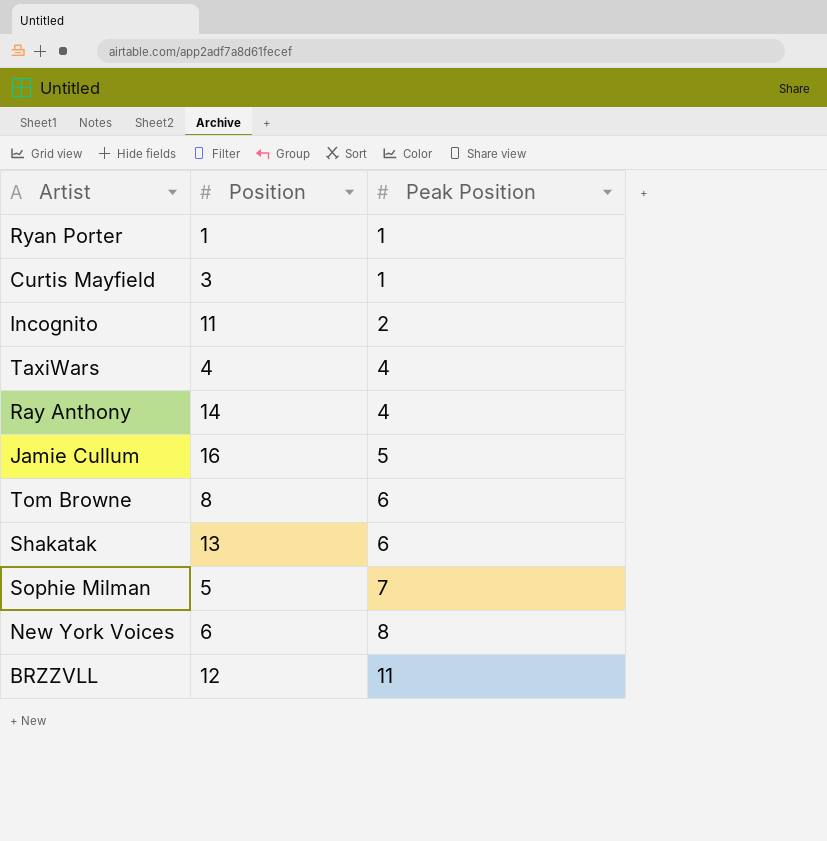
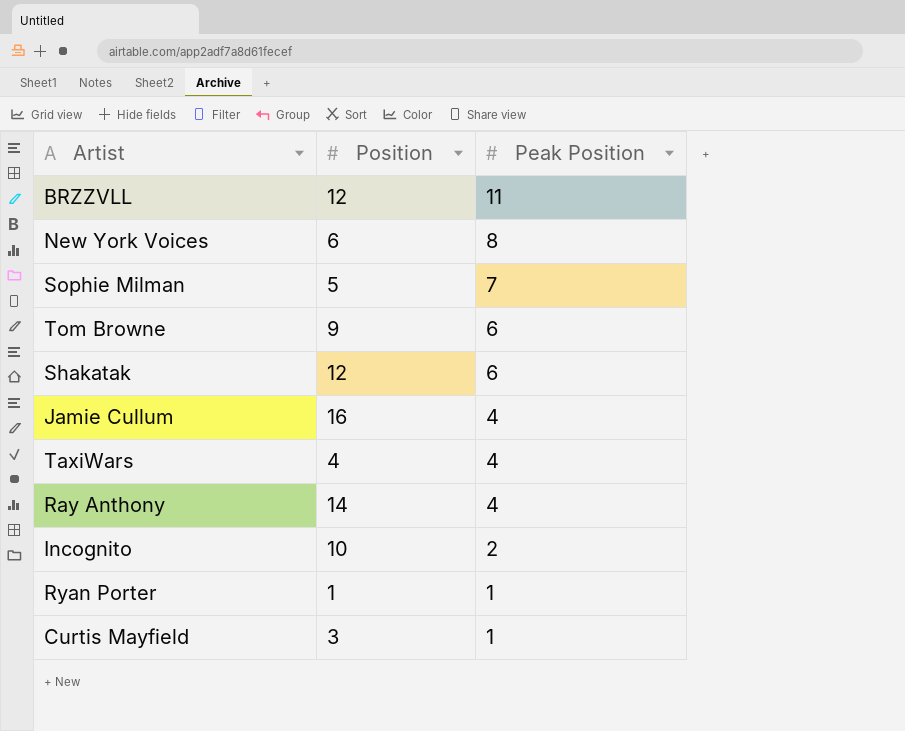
row order: Peak Position ascending -> Peak Position descending
Tom Browne | Position: 8 -> 9
Shakatak | Position: 13 -> 12
Jamie Cullum | Peak Position: 5 -> 4
Incognito | Position: 11 -> 10

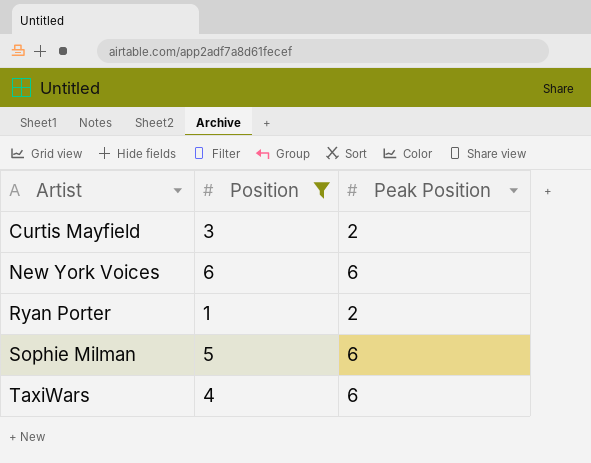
filter: none -> Position <= 6
row order: Peak Position descending -> Artist ascending
Curtis Mayfield | Peak Position: 1 -> 2
New York Voices | Peak Position: 8 -> 6
Ryan Porter | Peak Position: 1 -> 2
Sophie Milman | Peak Position: 7 -> 6
TaxiWars | Peak Position: 4 -> 6

